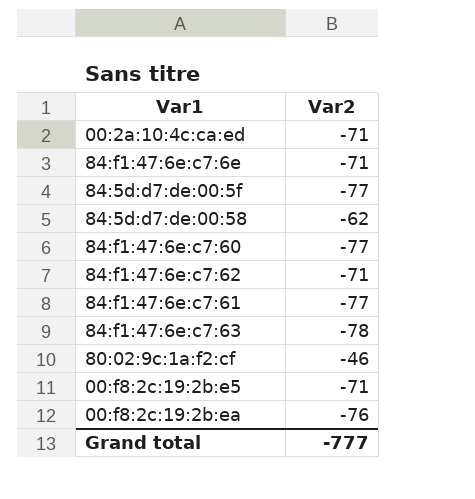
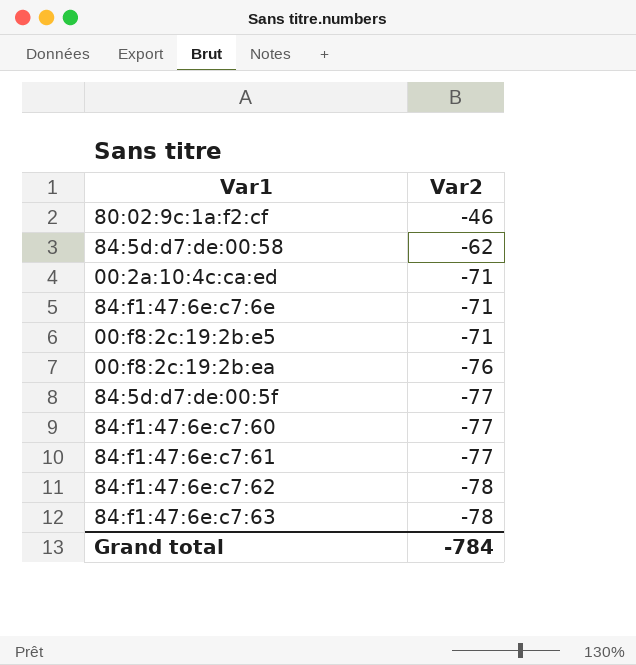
row order: none -> Var2 descending
84:f1:47:6e:c7:62 | Var2: -71 -> -78
Grand total | Var2: -777 -> -784

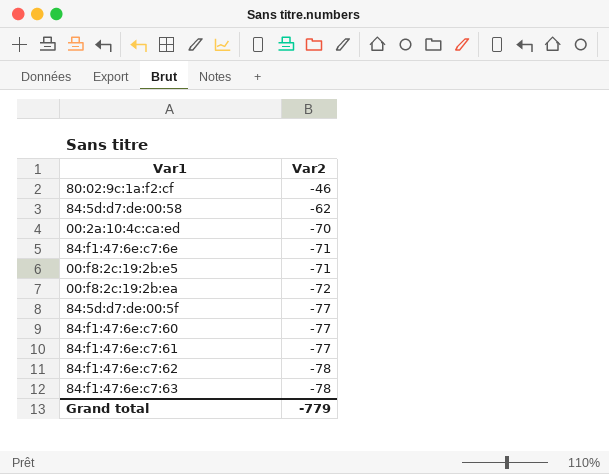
00:2a:10:4c:ca:ed | Var2: -71 -> -70
00:f8:2c:19:2b:ea | Var2: -76 -> -72
Grand total | Var2: -784 -> -779

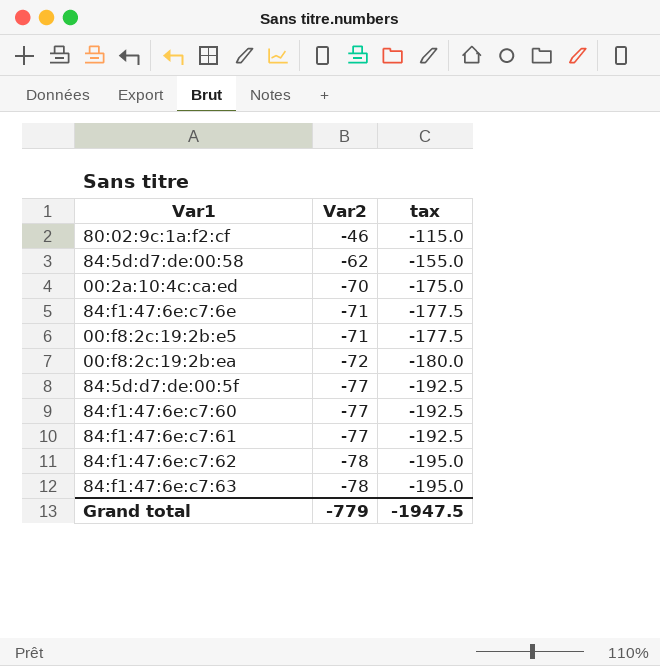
column tax | formula: none -> [Var2] * 2.5

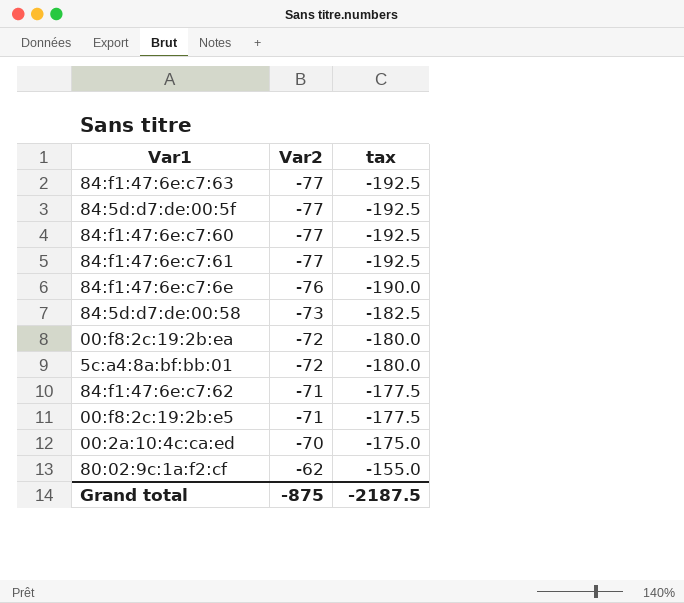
row order: Var2 descending -> Var2 ascending
84:f1:47:6e:c7:63 | Var2: -78 -> -77
84:f1:47:6e:c7:63 | tax: -195.0 -> -192.5
84:f1:47:6e:c7:6e | Var2: -71 -> -76
84:f1:47:6e:c7:6e | tax: -177.5 -> -190.0
84:5d:d7:de:00:58 | Var2: -62 -> -73
84:5d:d7:de:00:58 | tax: -155.0 -> -182.5
row 5c:a4:8a:bf:bb:01: none -> -72 | -180.0
84:f1:47:6e:c7:62 | Var2: -78 -> -71
84:f1:47:6e:c7:62 | tax: -195.0 -> -177.5
80:02:9c:1a:f2:cf | Var2: -46 -> -62
80:02:9c:1a:f2:cf | tax: -115.0 -> -155.0
Grand total | Var2: -779 -> -875
Grand total | tax: -1947.5 -> -2187.5

